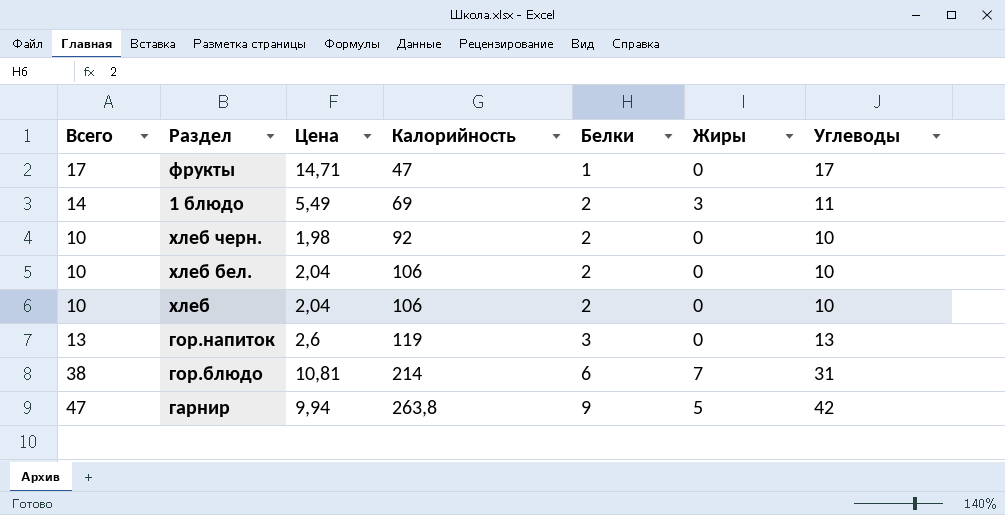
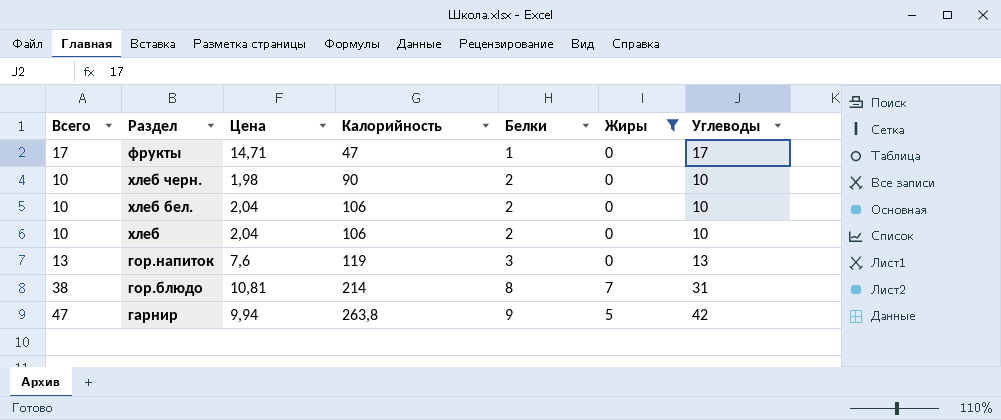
filter: none -> Жиры != 3
хлеб черн. | Калорийность: 92 -> 90
гор.напиток | Цена: 2,6 -> 7,6
гор.блюдо | Белки: 6 -> 8

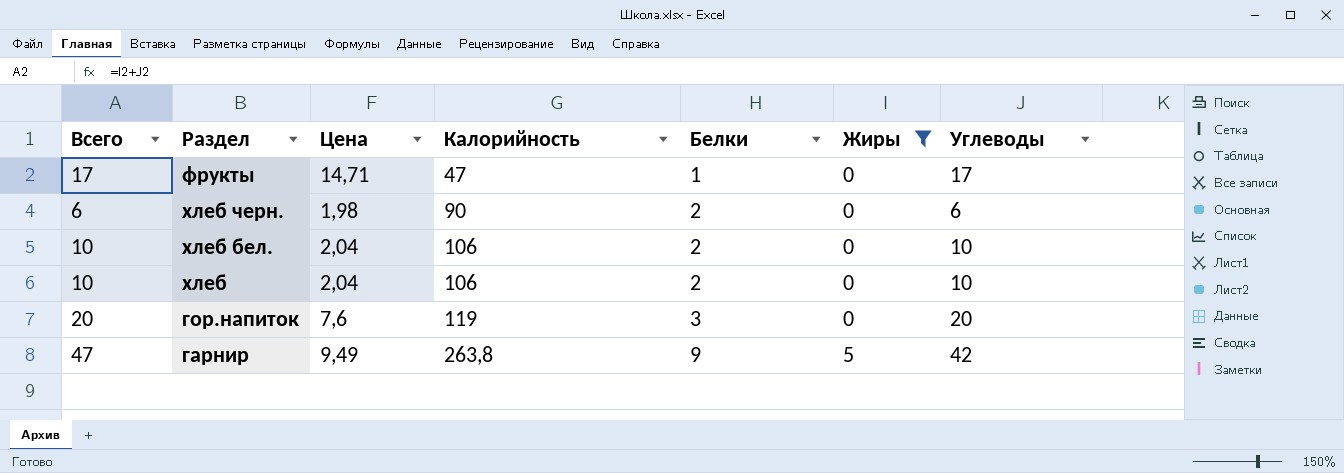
row гор.блюдо: 38 | 10,81 | 214 | 8 | 7 | 31 -> none
хлеб черн. | Всего: 10 -> 6
хлеб черн. | Углеводы: 10 -> 6
гор.напиток | Всего: 13 -> 20
гор.напиток | Углеводы: 13 -> 20
гарнир | Цена: 9,94 -> 9,49

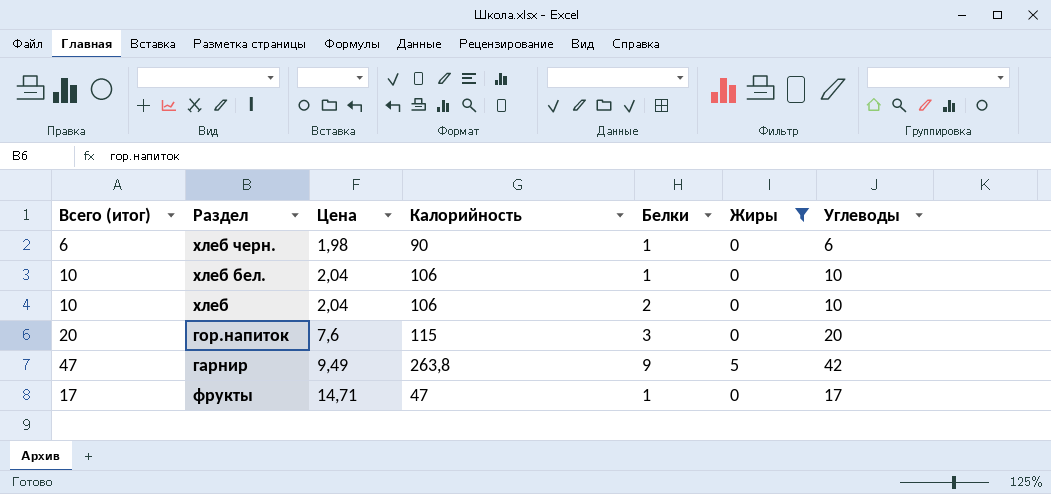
row order: Калорийность ascending -> Цена ascending
column name: Всего -> Всего (итог)
хлеб черн. | Белки: 2 -> 1
хлеб бел. | Белки: 2 -> 1
гор.напиток | Калорийность: 119 -> 115

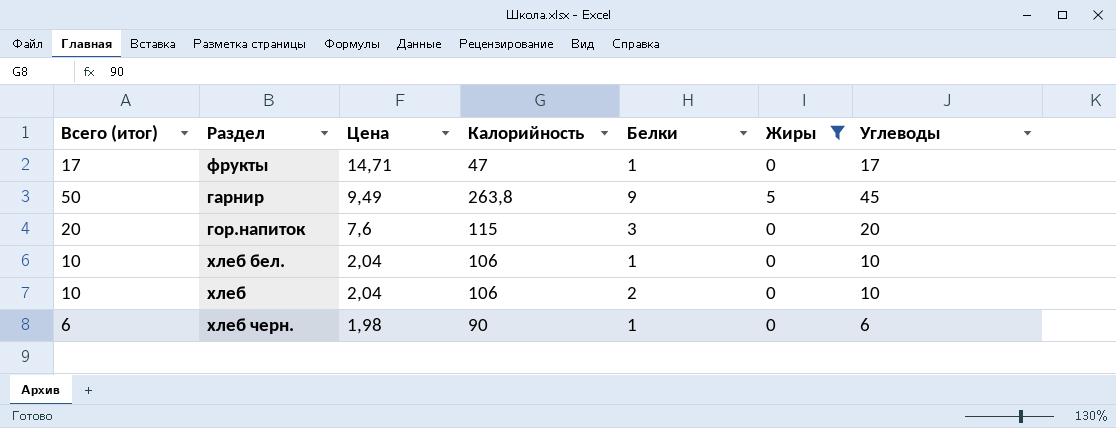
row order: Цена ascending -> Цена descending
гарнир | Всего (итог): 47 -> 50
гарнир | Углеводы: 42 -> 45

